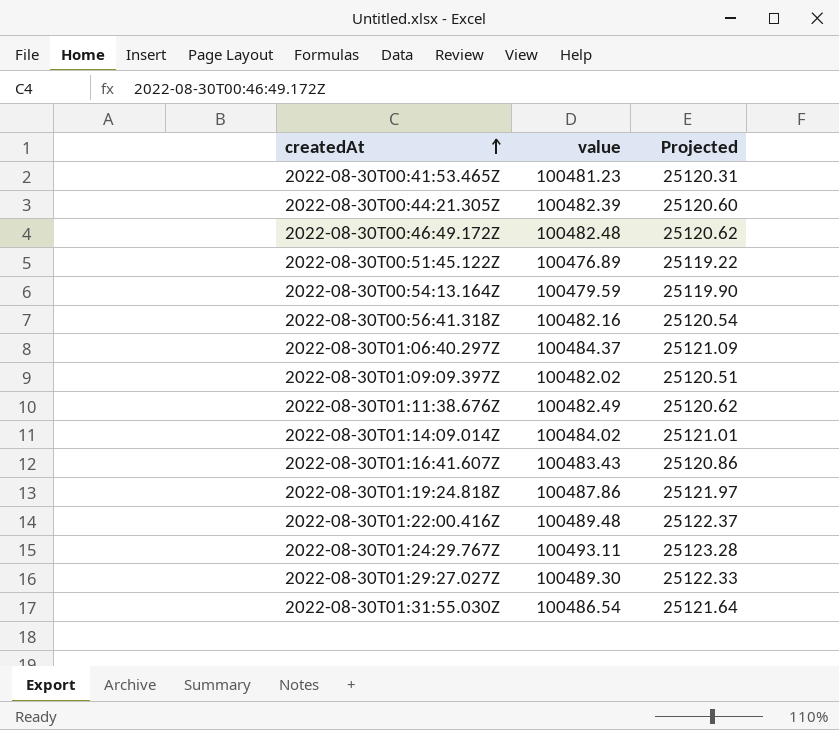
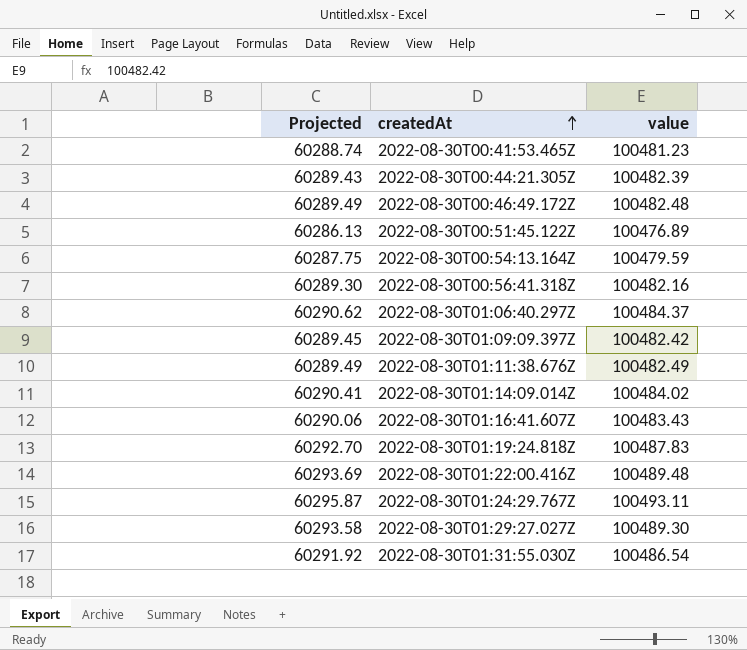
column Projected | formula: [value] * 0.25 -> [value] * 0.6
column Projected | position: 3 -> 1
2022-08-30T01:09:09.397Z | value: 100482.02 -> 100482.42
2022-08-30T01:19:24.818Z | value: 100487.86 -> 100487.83

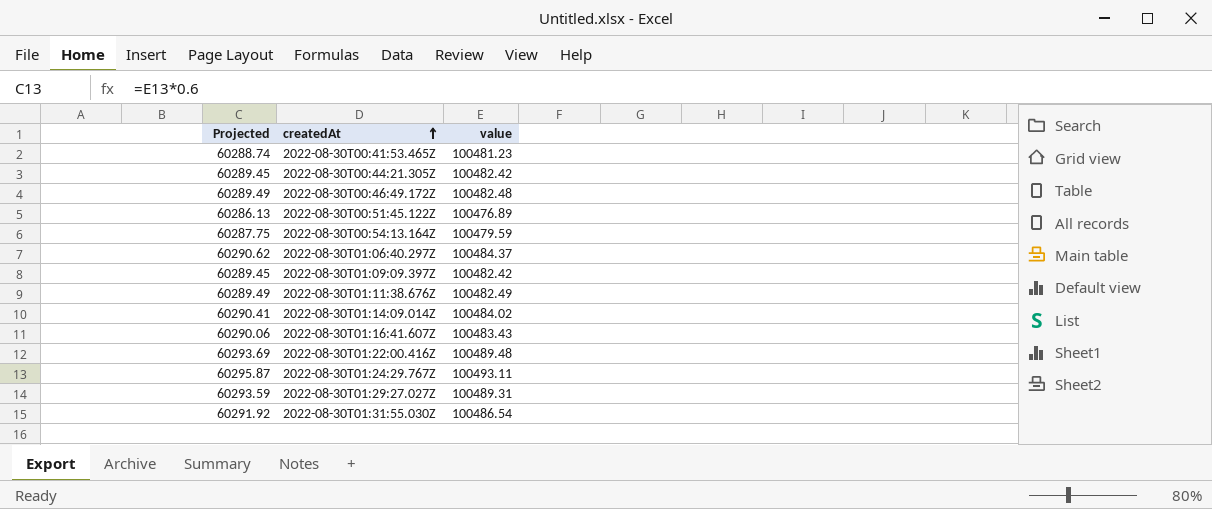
row 2022-08-30T00:56:41.318Z: 60289.30 | 100482.16 -> none
row 2022-08-30T01:19:24.818Z: 60292.70 | 100487.83 -> none
2022-08-30T00:44:21.305Z | Projected: 60289.43 -> 60289.45
2022-08-30T00:44:21.305Z | value: 100482.39 -> 100482.42
2022-08-30T01:29:27.027Z | Projected: 60293.58 -> 60293.59
2022-08-30T01:29:27.027Z | value: 100489.30 -> 100489.31

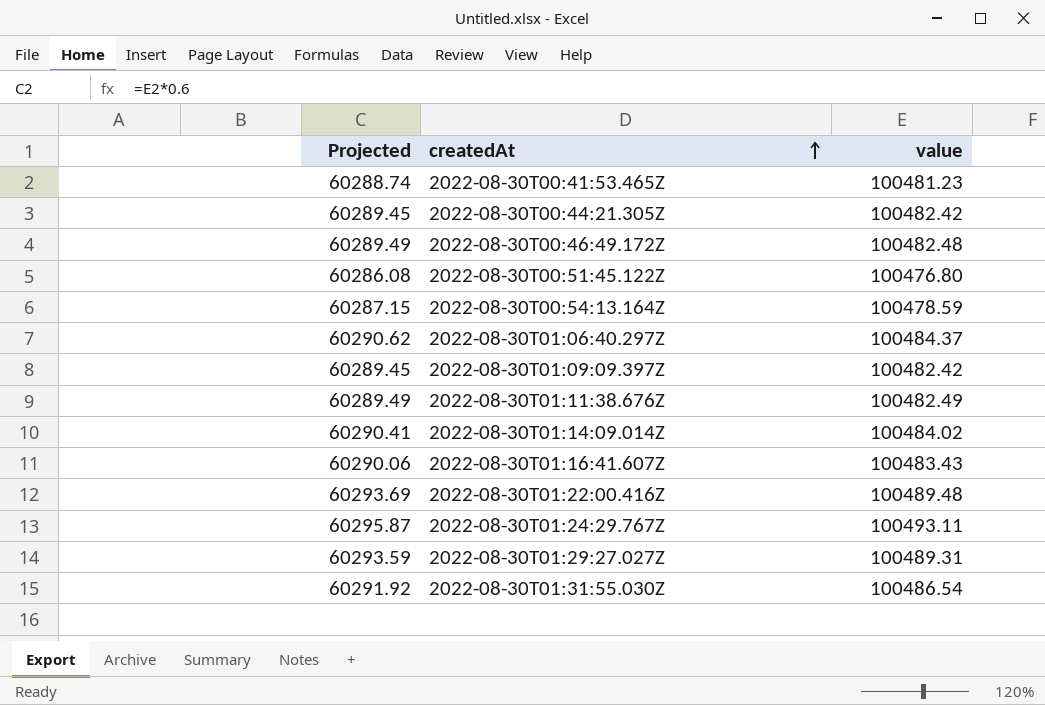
2022-08-30T00:51:45.122Z | Projected: 60286.13 -> 60286.08
2022-08-30T00:51:45.122Z | value: 100476.89 -> 100476.80
2022-08-30T00:54:13.164Z | Projected: 60287.75 -> 60287.15
2022-08-30T00:54:13.164Z | value: 100479.59 -> 100478.59

